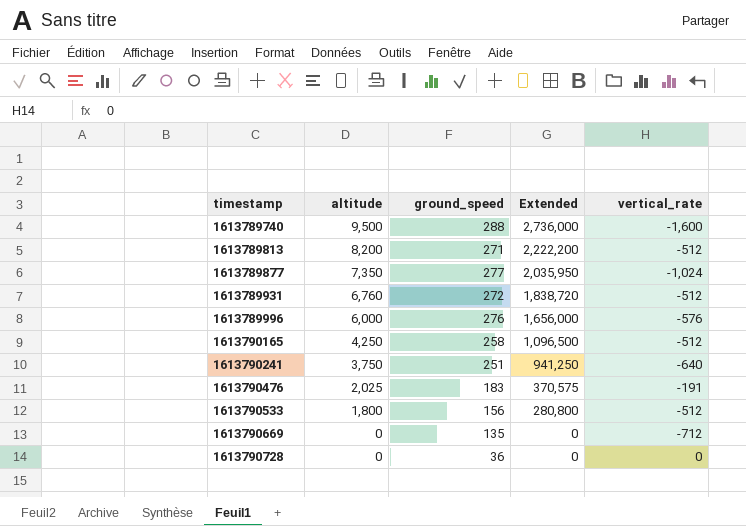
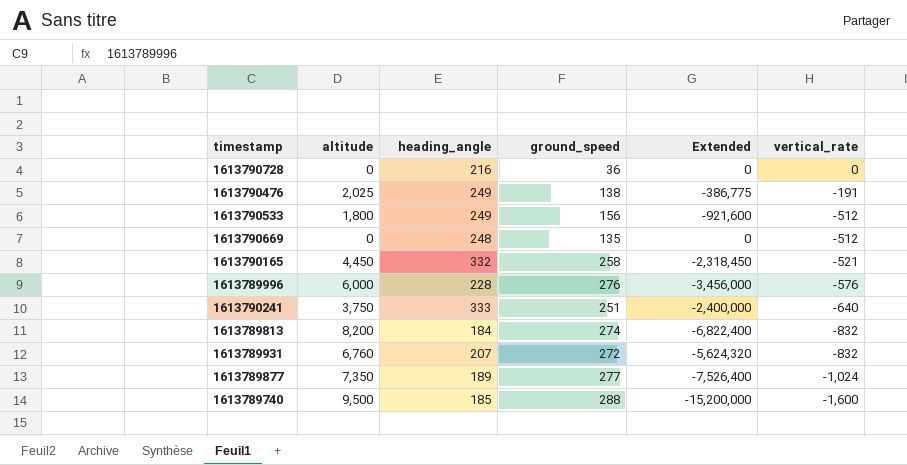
row order: timestamp ascending -> vertical_rate descending
column heading_angle | position: none -> 3
column Extended | formula: [altitude] * [ground_speed] -> [altitude] * [vertical_rate]
1613790476 | ground_speed: 183 -> 138
1613790669 | vertical_rate: -712 -> -512
1613790165 | altitude: 4,250 -> 4,450
1613790165 | vertical_rate: -512 -> -521
1613789813 | ground_speed: 271 -> 274
1613789813 | vertical_rate: -512 -> -832
1613789931 | vertical_rate: -512 -> -832

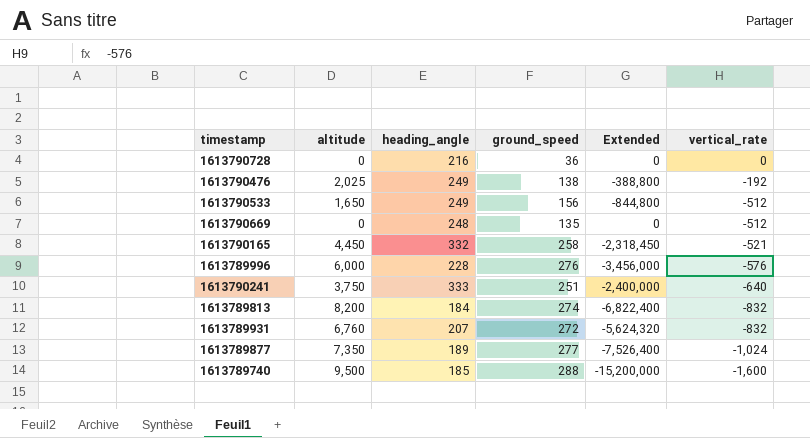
1613790476 | Extended: -386,775 -> -388,800
1613790476 | vertical_rate: -191 -> -192
1613790533 | altitude: 1,800 -> 1,650
1613790533 | Extended: -921,600 -> -844,800

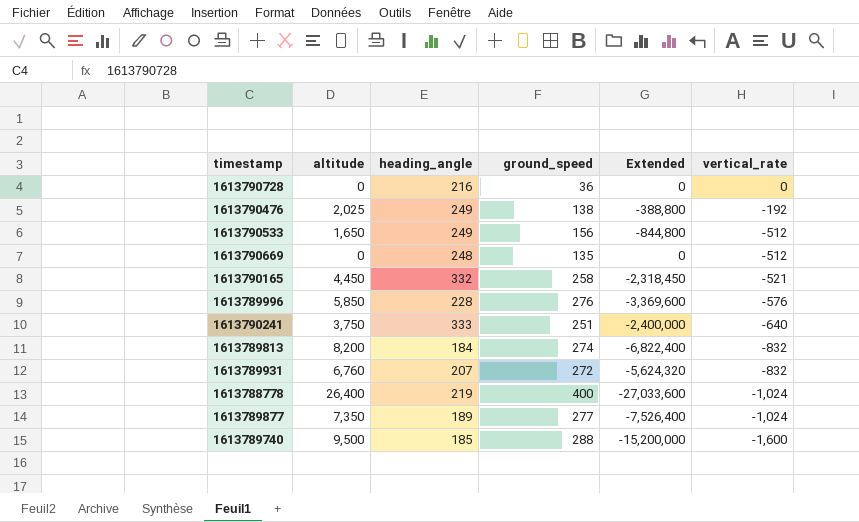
1613789996 | altitude: 6,000 -> 5,850
1613789996 | Extended: -3,456,000 -> -3,369,600
row 1613788778: none -> 26,400 | 219 | 400 | -27,033,600 | -1,024

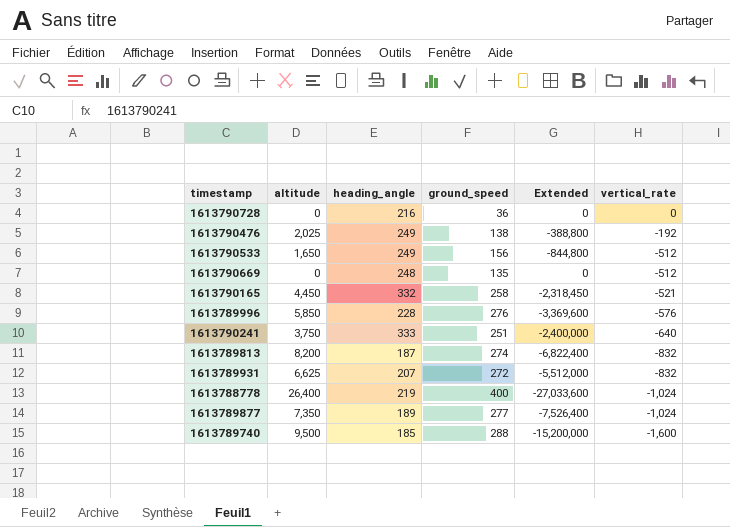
1613789813 | heading_angle: 184 -> 187
1613789931 | altitude: 6,760 -> 6,625
1613789931 | Extended: -5,624,320 -> -5,512,000

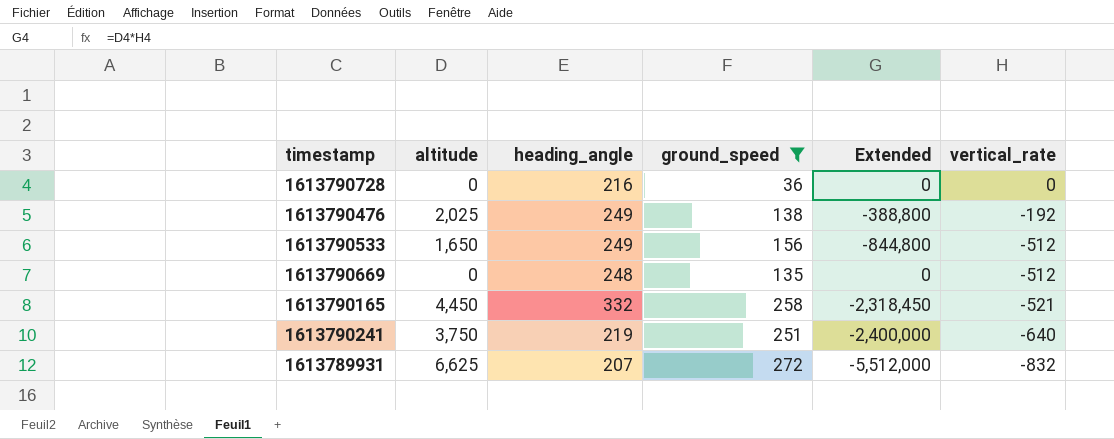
filter: none -> ground_speed <= 272
1613790241 | heading_angle: 333 -> 219

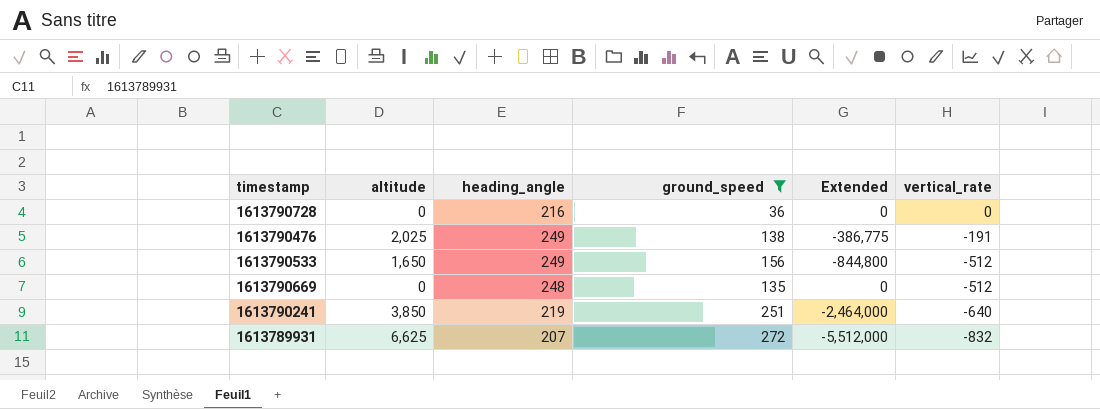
row 1613790165: 4,450 | 332 | 258 | -2,318,450 | -521 -> none
1613790476 | Extended: -388,800 -> -386,775
1613790476 | vertical_rate: -192 -> -191
1613790241 | altitude: 3,750 -> 3,850
1613790241 | Extended: -2,400,000 -> -2,464,000

